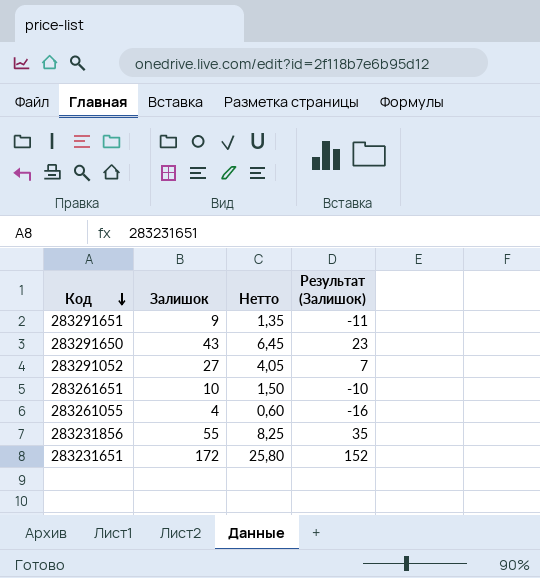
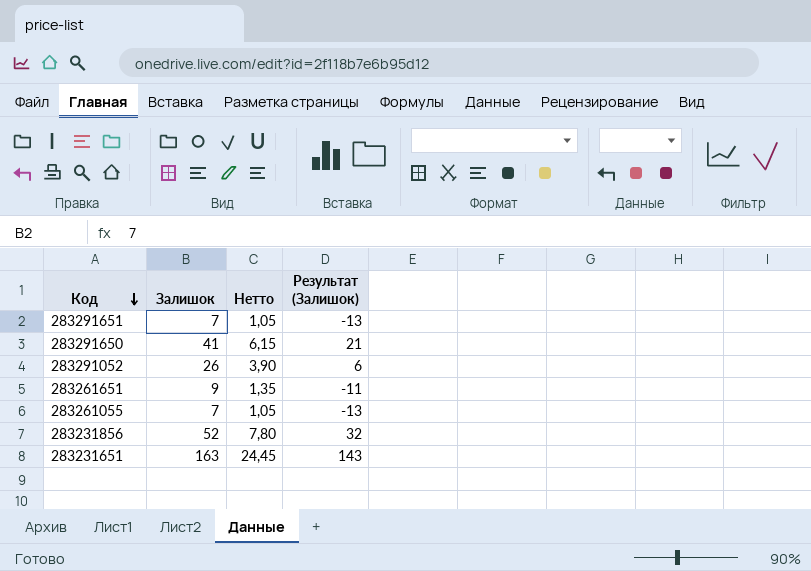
283291651 | Залишок: 9 -> 7
283291651 | Нетто: 1,35 -> 1,05
283291651 | Результат (Залишок): -11 -> -13
283291650 | Залишок: 43 -> 41
283291650 | Нетто: 6,45 -> 6,15
283291650 | Результат (Залишок): 23 -> 21
283291052 | Залишок: 27 -> 26
283291052 | Нетто: 4,05 -> 3,90
283291052 | Результат (Залишок): 7 -> 6
283261651 | Залишок: 10 -> 9
283261651 | Нетто: 1,50 -> 1,35
283261651 | Результат (Залишок): -10 -> -11
283261055 | Залишок: 4 -> 7
283261055 | Нетто: 0,60 -> 1,05
283261055 | Результат (Залишок): -16 -> -13
283231856 | Залишок: 55 -> 52
283231856 | Нетто: 8,25 -> 7,80
283231856 | Результат (Залишок): 35 -> 32
283231651 | Залишок: 172 -> 163
283231651 | Нетто: 25,80 -> 24,45
283231651 | Результат (Залишок): 152 -> 143

